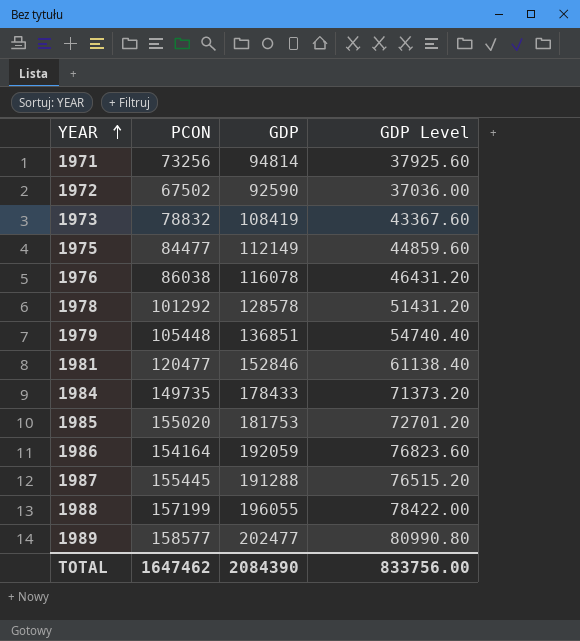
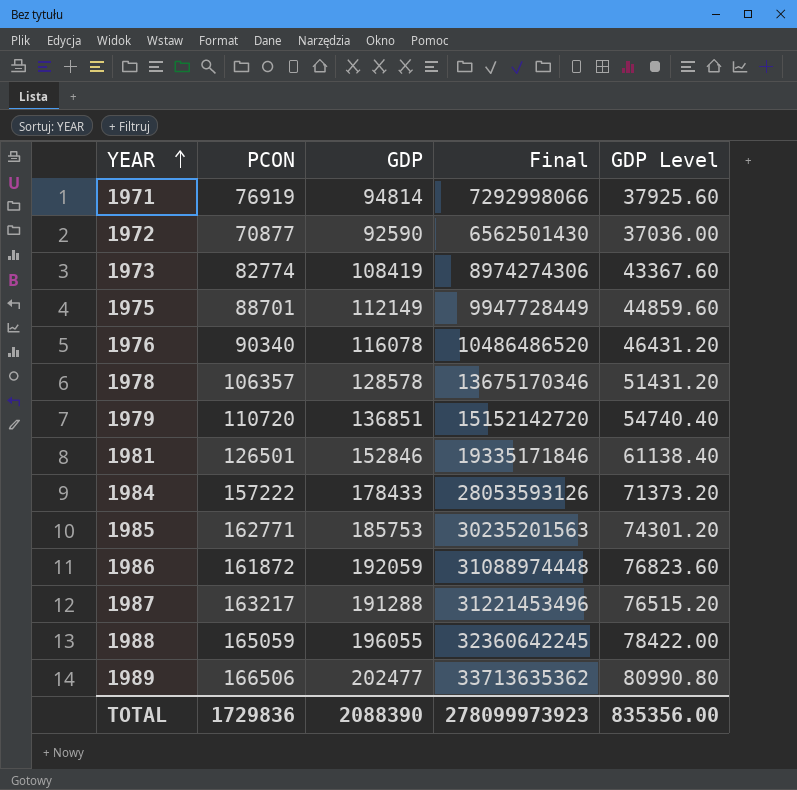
column Final | formula: none -> [PCON] * [GDP]
1971 | PCON: 73256 -> 76919
1972 | PCON: 67502 -> 70877
1973 | PCON: 78832 -> 82774
1975 | PCON: 84477 -> 88701
1976 | PCON: 86038 -> 90340
1978 | PCON: 101292 -> 106357
1979 | PCON: 105448 -> 110720
1981 | PCON: 120477 -> 126501
1984 | PCON: 149735 -> 157222
1985 | PCON: 155020 -> 162771
1985 | GDP: 181753 -> 185753
1985 | GDP Level: 72701.20 -> 74301.20
1986 | PCON: 154164 -> 161872
1987 | PCON: 155445 -> 163217
1988 | PCON: 157199 -> 165059
1989 | PCON: 158577 -> 166506
TOTAL | PCON: 1647462 -> 1729836
TOTAL | GDP: 2084390 -> 2088390
TOTAL | GDP Level: 833756.00 -> 835356.00

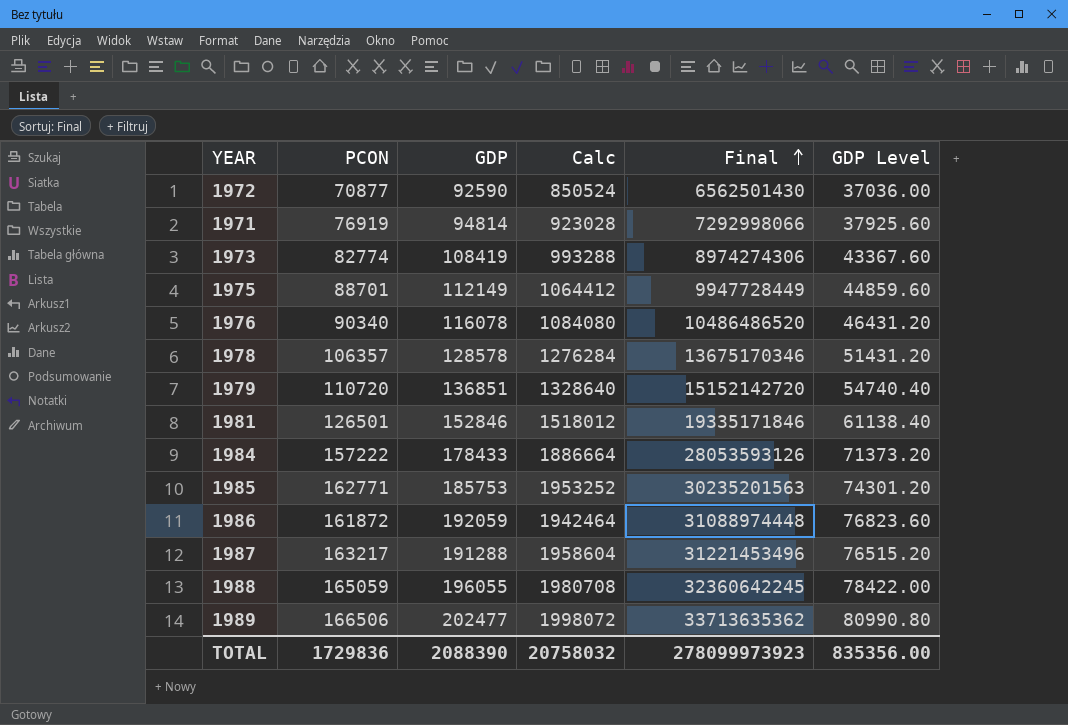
row order: YEAR ascending -> Final ascending
column Calc | formula: none -> [PCON] * 12

